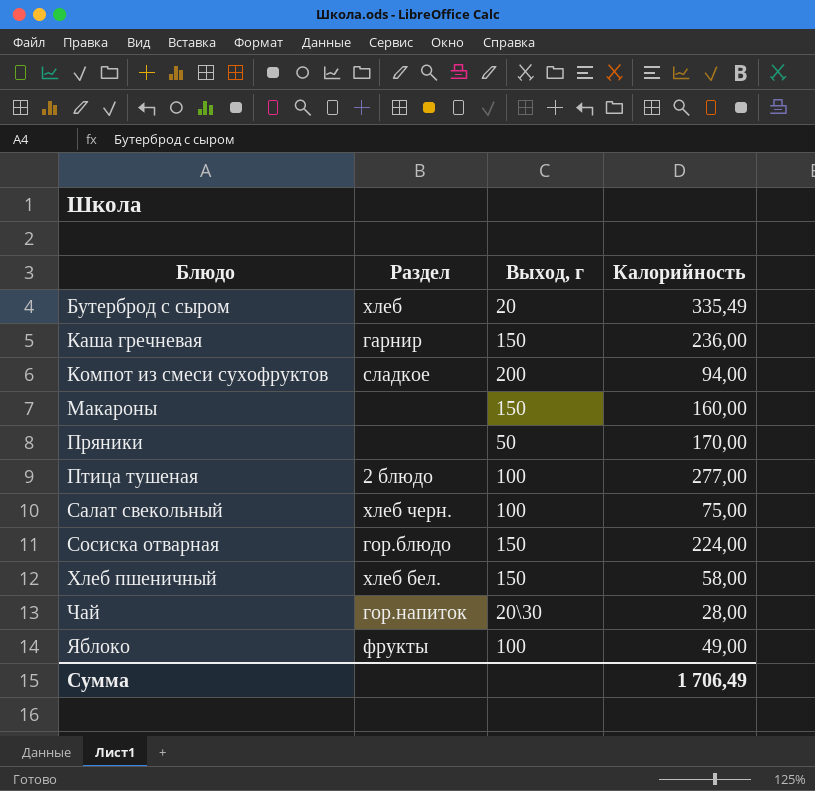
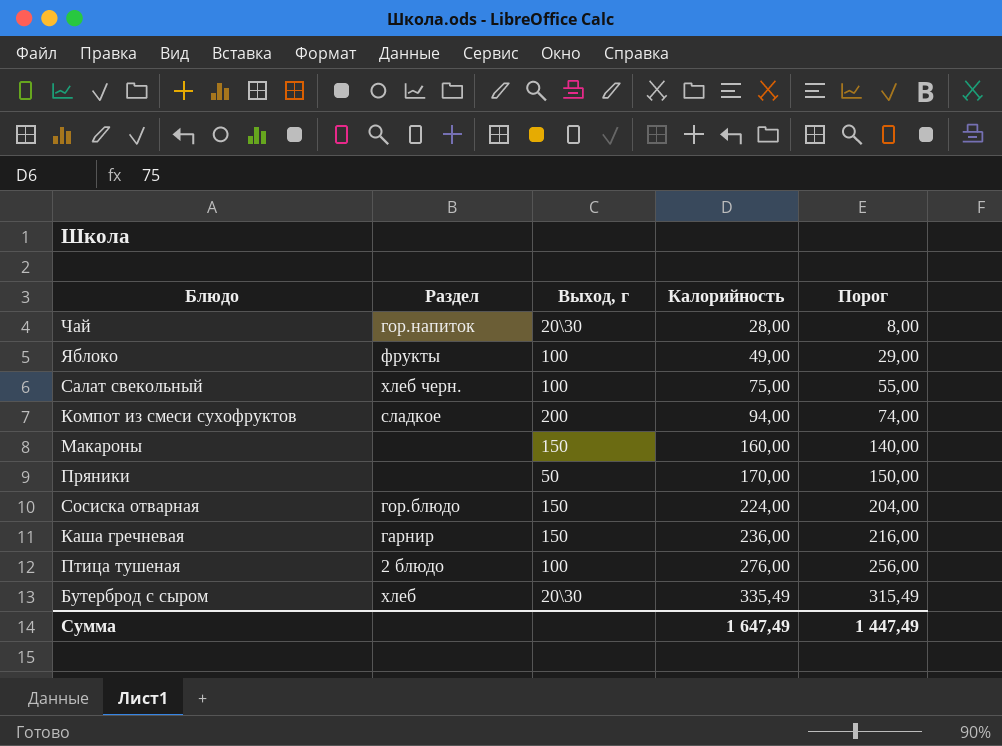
row order: Блюдо ascending -> Калорийность ascending
column Порог | formula: none -> [Калорийность] - 20
row Хлеб пшеничный: хлеб бел. | 150 | 58,00 -> none
Птица тушеная | Калорийность: 277,00 -> 276,00
Бутерброд с сыром | Выход, г: 20 -> 20\30
Сумма | Калорийность: 1 706,49 -> 1 647,49

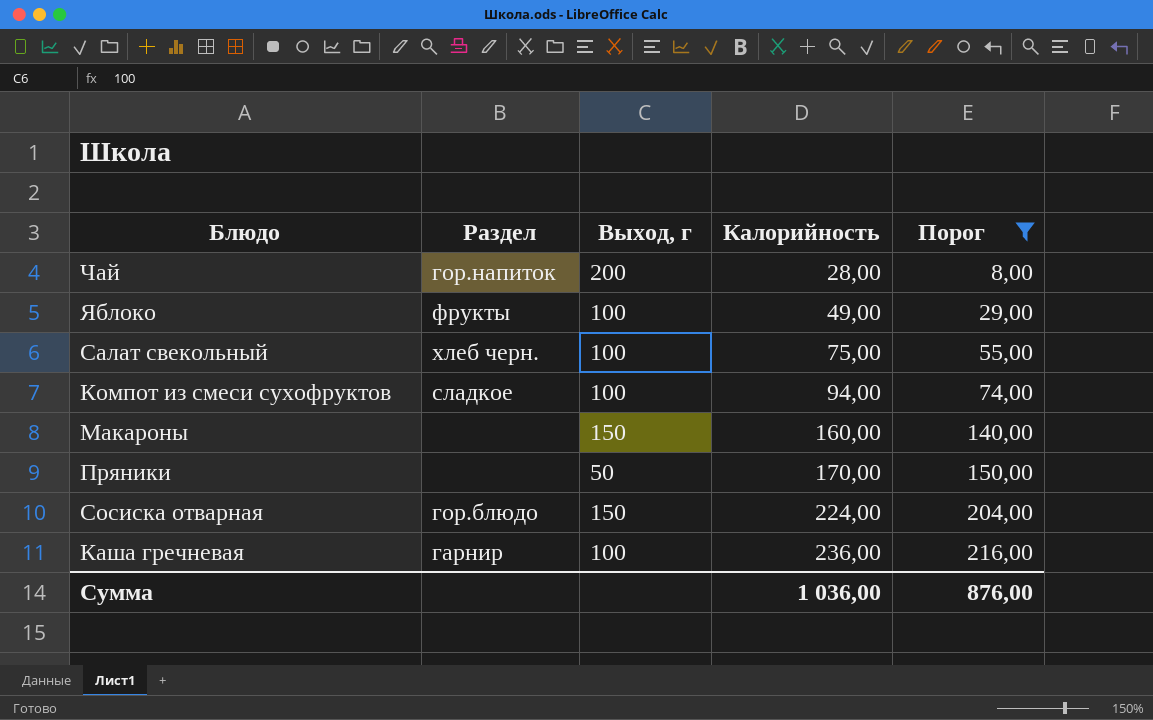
filter: none -> Порог <= 216,00
Чай | Выход, г: 20\30 -> 200
Компот из смеси сухофруктов | Выход, г: 200 -> 100
Каша гречневая | Выход, г: 150 -> 100
Сумма | Калорийность: 1 647,49 -> 1 036,00
Сумма | Порог: 1 447,49 -> 876,00

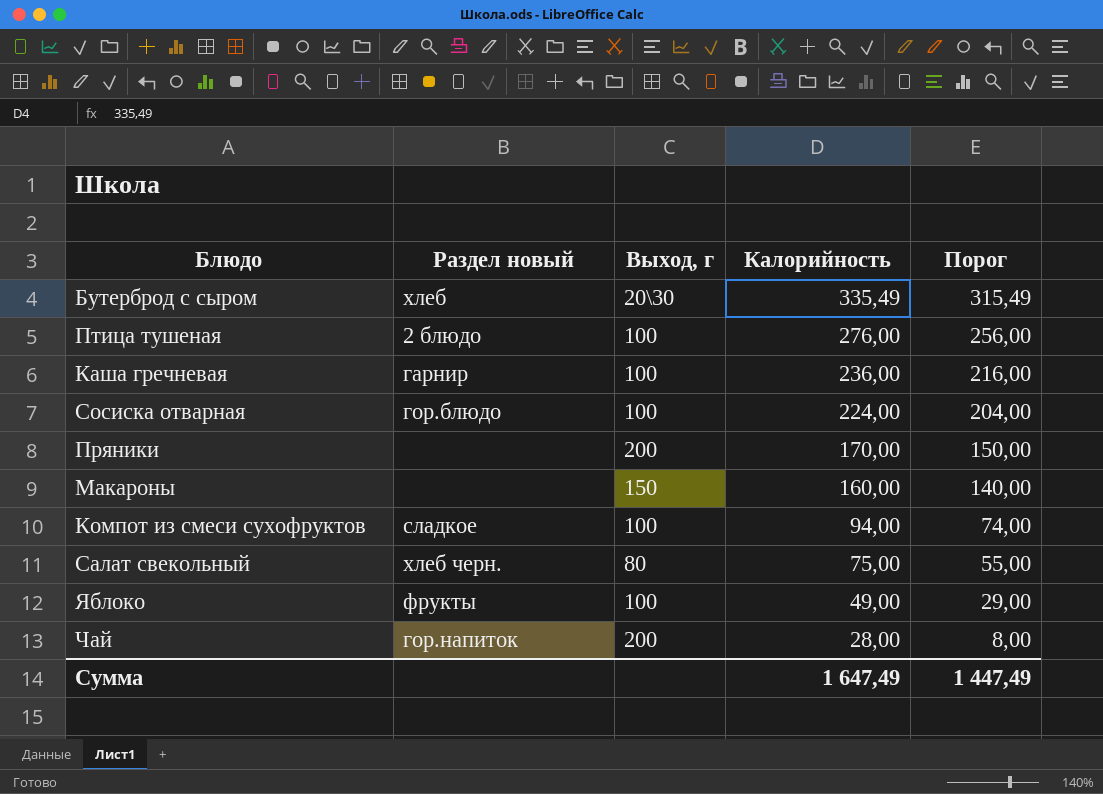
filter: Порог <= 216,00 -> none
row order: Калорийность ascending -> Калорийность descending
column name: Раздел -> Раздел новый
Сосиска отварная | Выход, г: 150 -> 100
Пряники | Выход, г: 50 -> 200
Салат свекольный | Выход, г: 100 -> 80
Сумма | Калорийность: 1 036,00 -> 1 647,49
Сумма | Порог: 876,00 -> 1 447,49

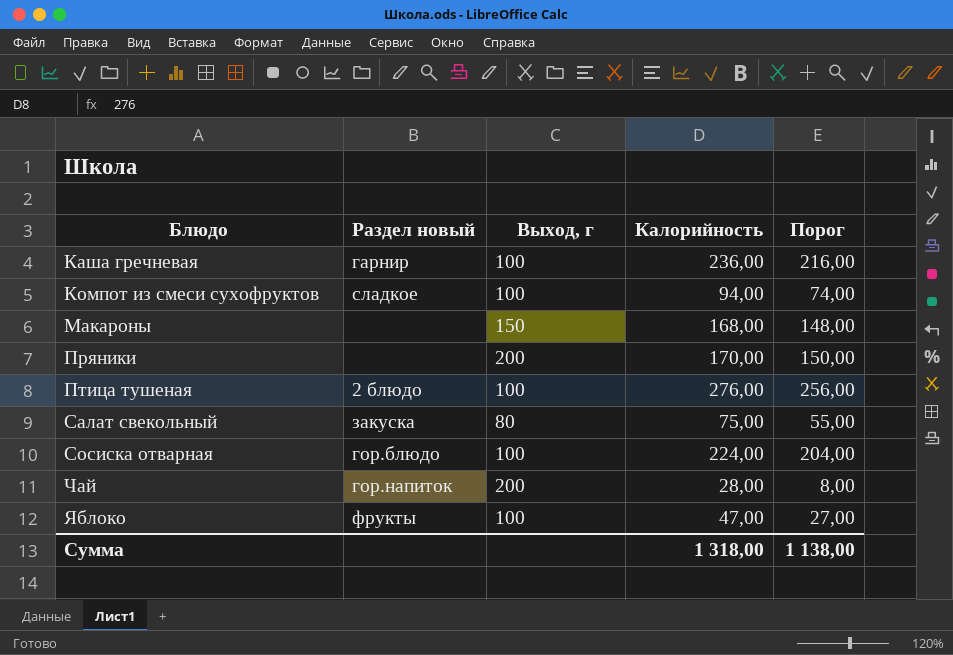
row order: Калорийность descending -> Блюдо ascending
row Бутерброд с сыром: хлеб | 20\30 | 335,49 | 315,49 -> none
Макароны | Калорийность: 160,00 -> 168,00
Макароны | Порог: 140,00 -> 148,00
Салат свекольный | Раздел новый: хлеб черн. -> закуска
Яблоко | Калорийность: 49,00 -> 47,00
Яблоко | Порог: 29,00 -> 27,00
Сумма | Калорийность: 1 647,49 -> 1 318,00
Сумма | Порог: 1 447,49 -> 1 138,00

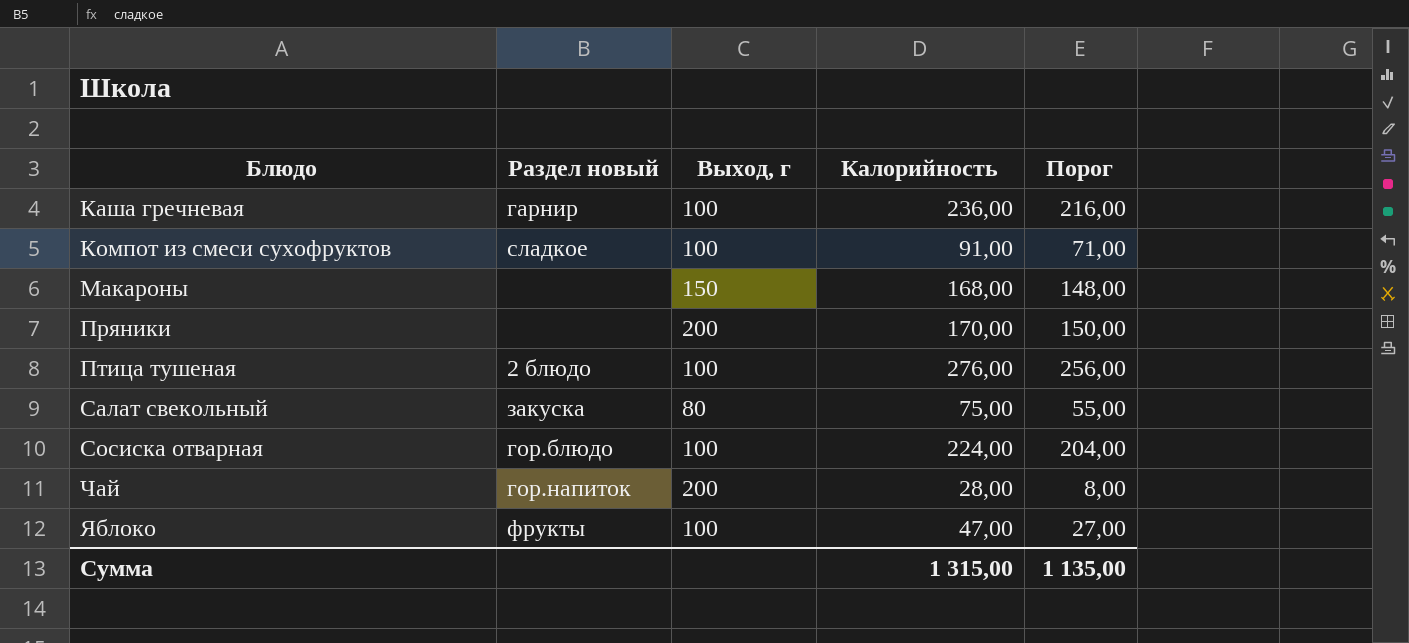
Компот из смеси сухофруктов | Калорийность: 94,00 -> 91,00
Компот из смеси сухофруктов | Порог: 74,00 -> 71,00
Сумма | Калорийность: 1 318,00 -> 1 315,00
Сумма | Порог: 1 138,00 -> 1 135,00

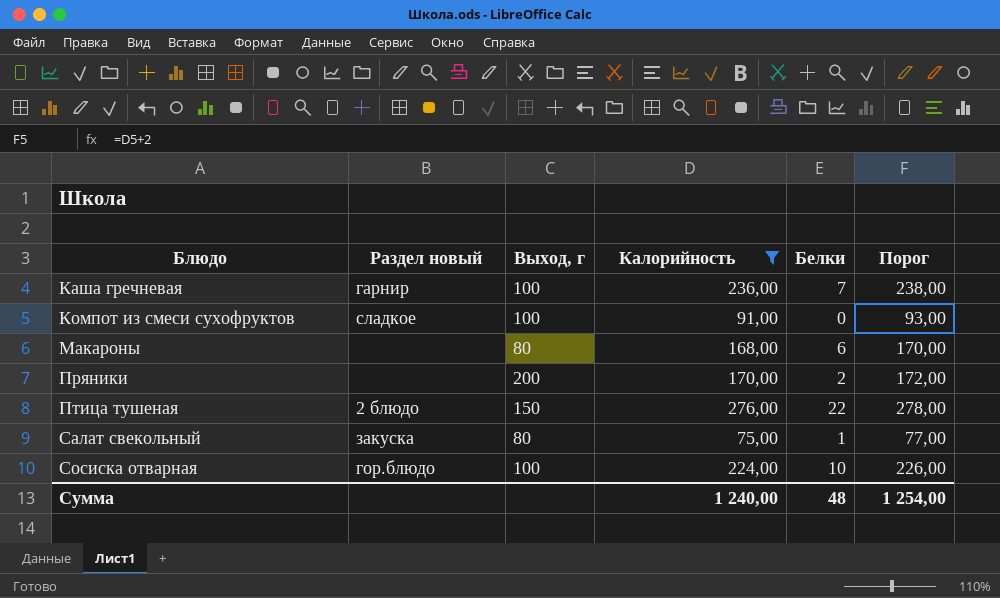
filter: none -> Калорийность >= 75,00
column Белки | position: none -> 5
column Порог | formula: [Калорийность] - 20 -> [Калорийность] + 2
Макароны | Выход, г: 150 -> 80
Птица тушеная | Выход, г: 100 -> 150
Сумма | Калорийность: 1 315,00 -> 1 240,00
Сумма | Порог: 1 135,00 -> 1 254,00

